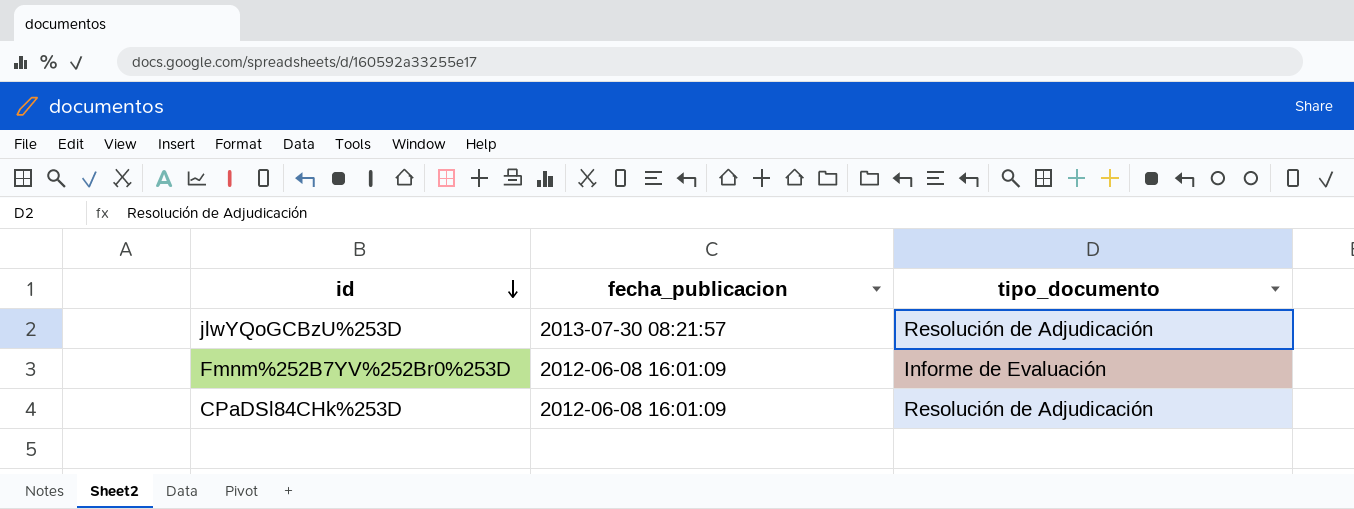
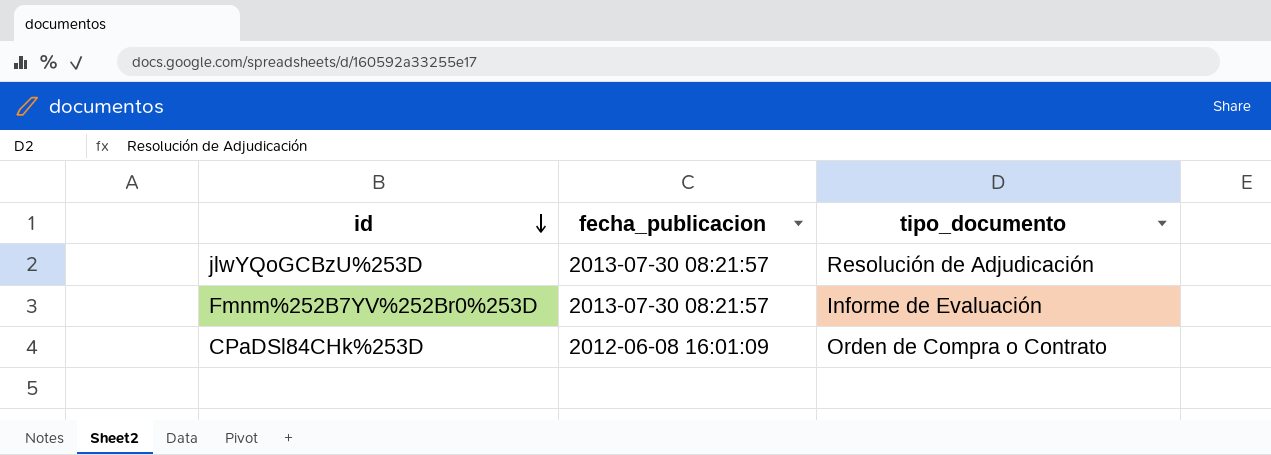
Fmnm%252B7YV%252Br0%253D | fecha_publicacion: 2012-06-08 16:01:09 -> 2013-07-30 08:21:57
CPaDSl84CHk%253D | tipo_documento: Resolución de Adjudicación -> Orden de Compra o Contrato

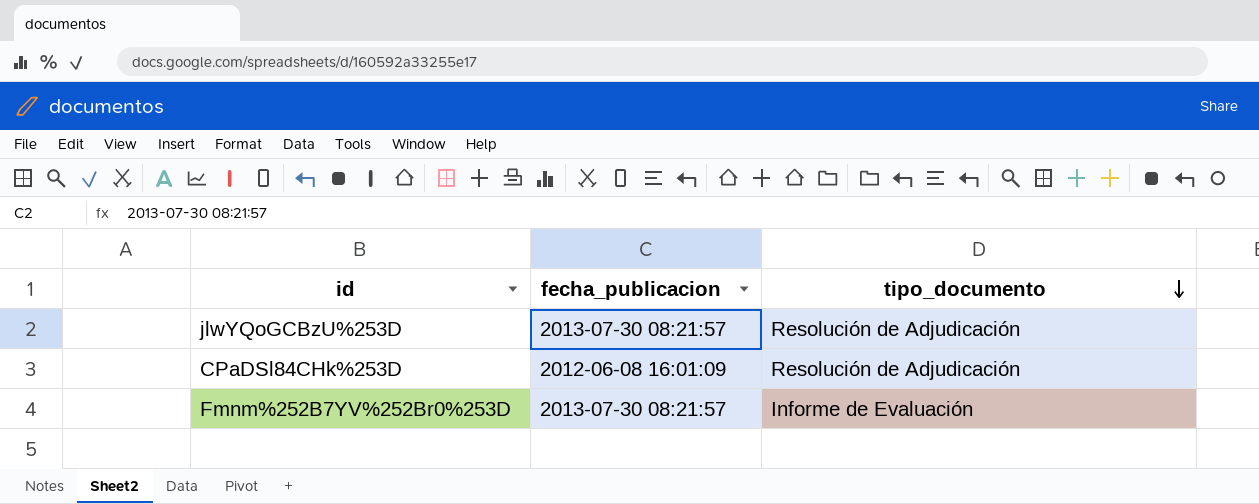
row order: id descending -> tipo_documento descending
CPaDSl84CHk%253D | tipo_documento: Orden de Compra o Contrato -> Resolución de Adjudicación

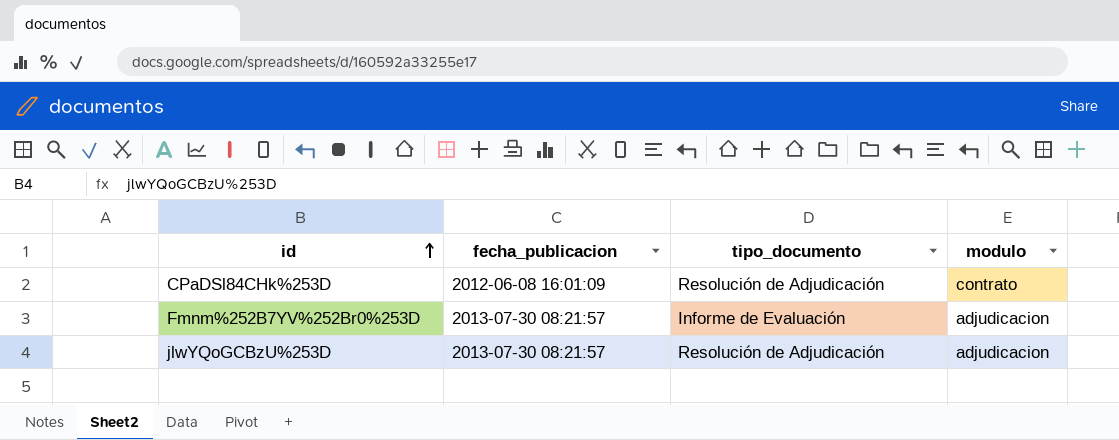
row order: tipo_documento descending -> id ascending
column modulo | position: none -> 4

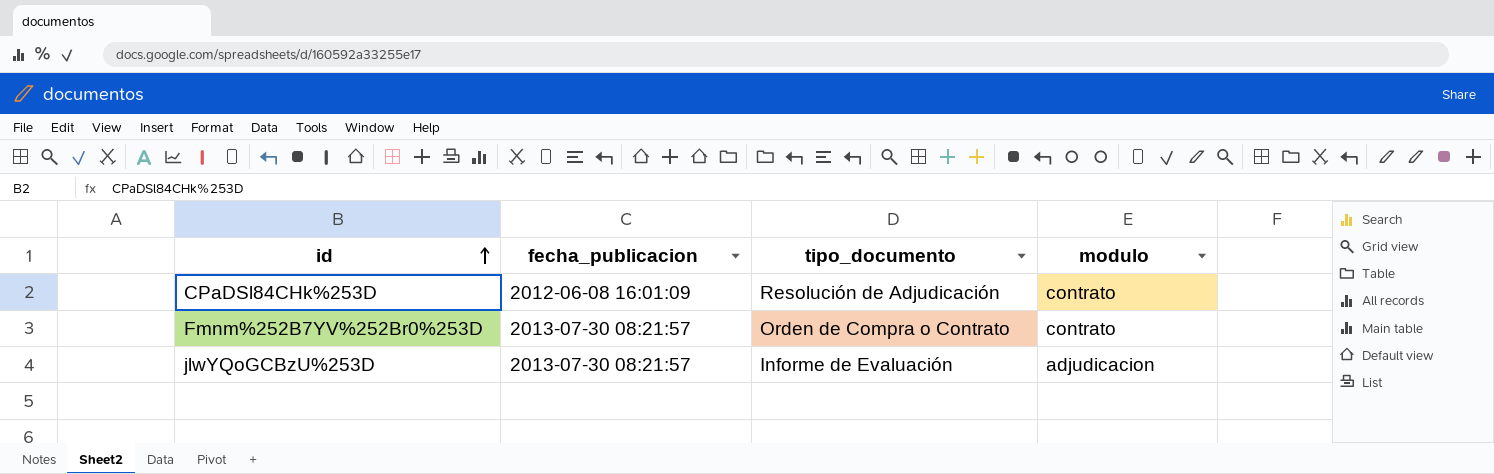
Fmnm%252B7YV%252Br0%253D | tipo_documento: Informe de Evaluación -> Orden de Compra o Contrato
Fmnm%252B7YV%252Br0%253D | modulo: adjudicacion -> contrato
jlwYQoGCBzU%253D | tipo_documento: Resolución de Adjudicación -> Informe de Evaluación

